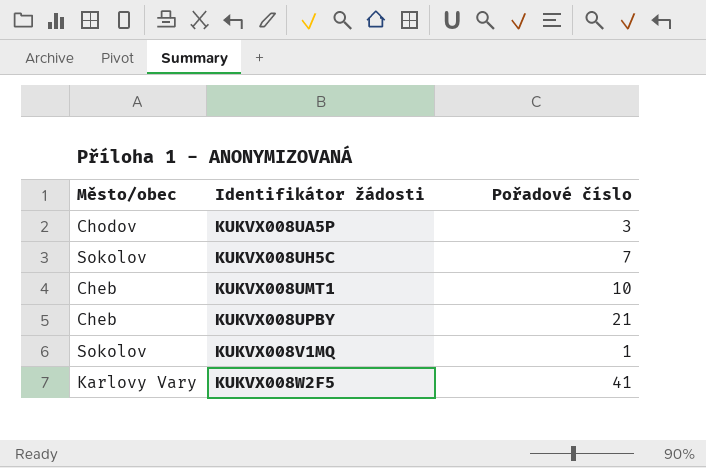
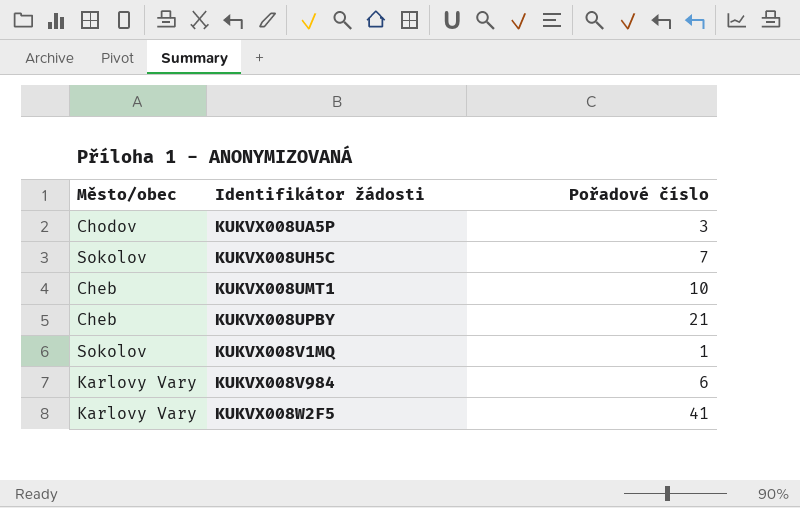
row KUKVX008V984: none -> Karlovy Vary | 6

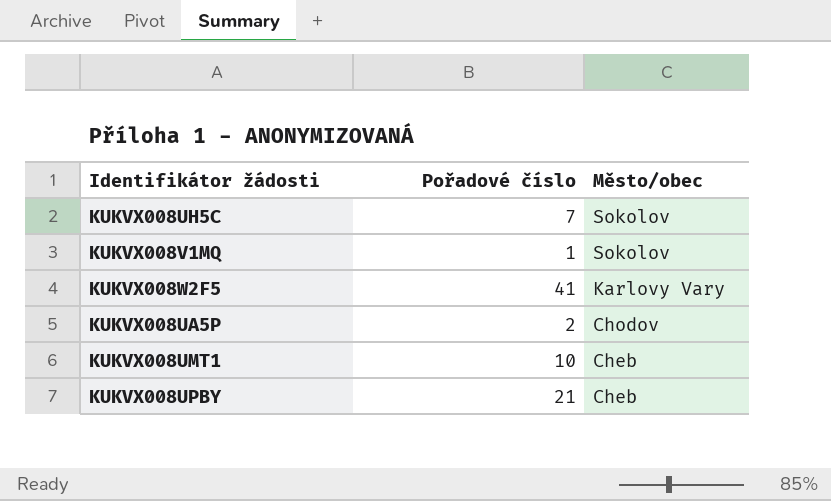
row order: Identifikátor žádosti ascending -> Město/obec descending
column Město/obec | position: 1 -> 3
row KUKVX008V984: Karlovy Vary | 6 -> none
KUKVX008UA5P | Pořadové číslo: 3 -> 2

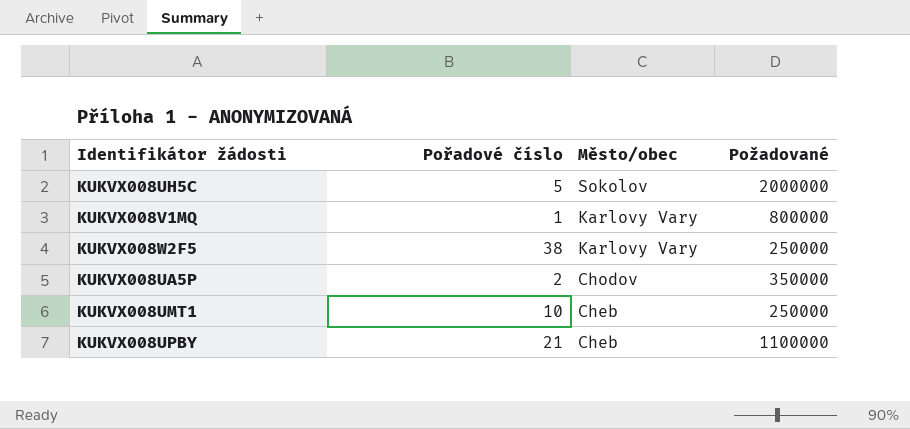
column Požadované | position: none -> 4
KUKVX008UH5C | Pořadové číslo: 7 -> 5
KUKVX008V1MQ | Město/obec: Sokolov -> Karlovy Vary
KUKVX008W2F5 | Pořadové číslo: 41 -> 38

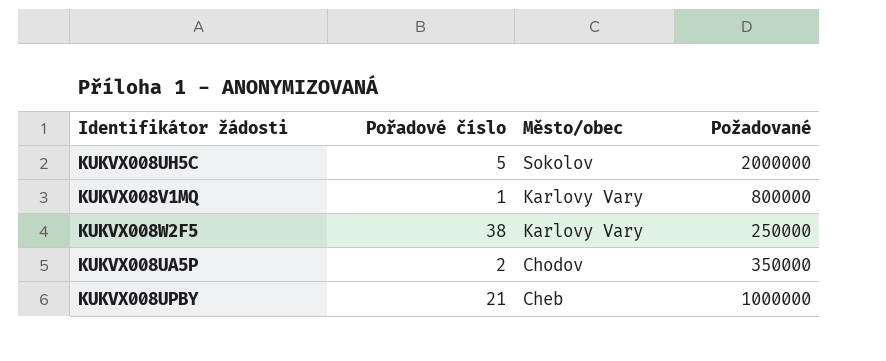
row KUKVX008UMT1: 10 | Cheb | 250000 -> none
KUKVX008UPBY | Požadované: 1100000 -> 1000000

